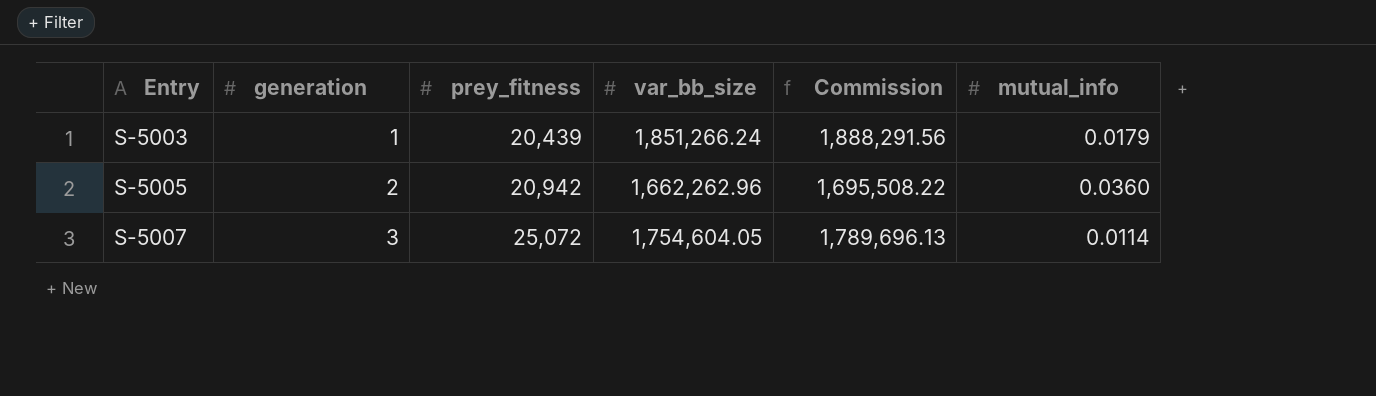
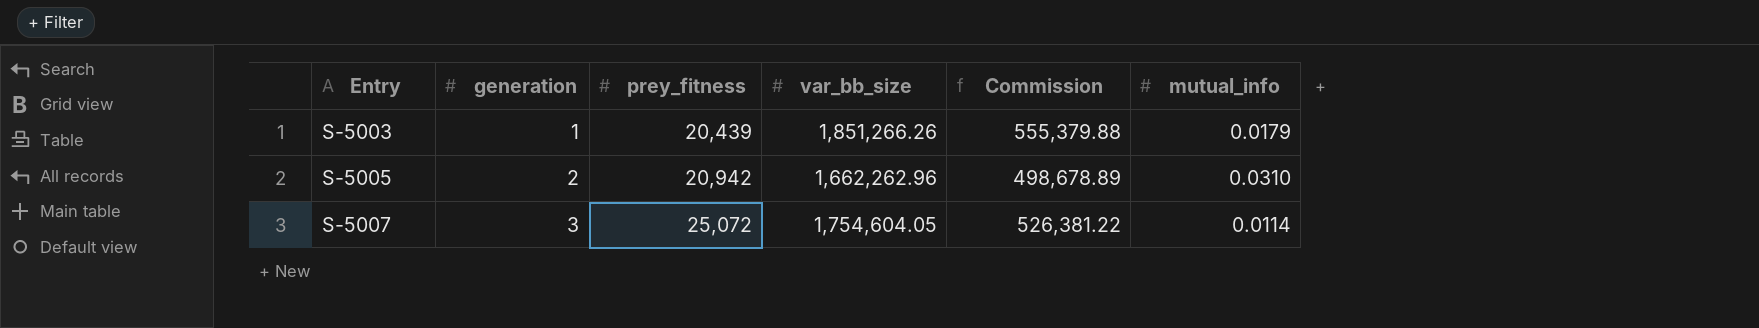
column Commission | formula: [var_bb_size] * 1.02 -> [var_bb_size] * 0.3
S-5003 | var_bb_size: 1,851,266.24 -> 1,851,266.26
S-5005 | mutual_info: 0.0360 -> 0.0310

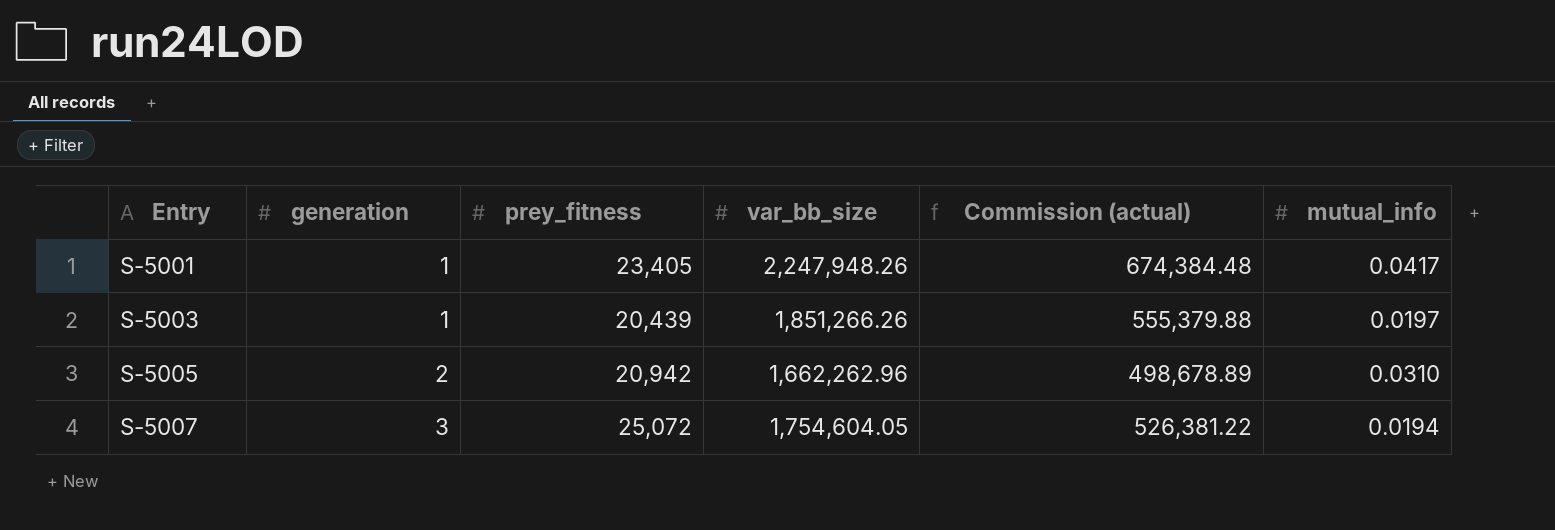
column name: Commission -> Commission (actual)
row S-5001: none -> 1 | 23,405 | 2,247,948.26 | 674,384.48 | 0.0417
S-5003 | mutual_info: 0.0179 -> 0.0197
S-5007 | mutual_info: 0.0114 -> 0.0194

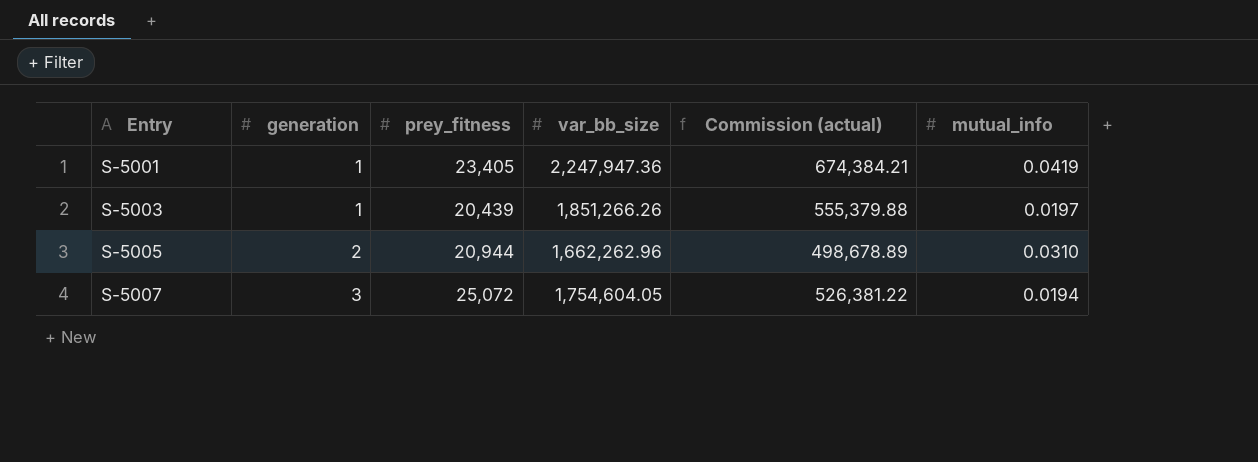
S-5001 | var_bb_size: 2,247,948.26 -> 2,247,947.36
S-5001 | Commission (actual): 674,384.48 -> 674,384.21
S-5001 | mutual_info: 0.0417 -> 0.0419
S-5005 | prey_fitness: 20,942 -> 20,944

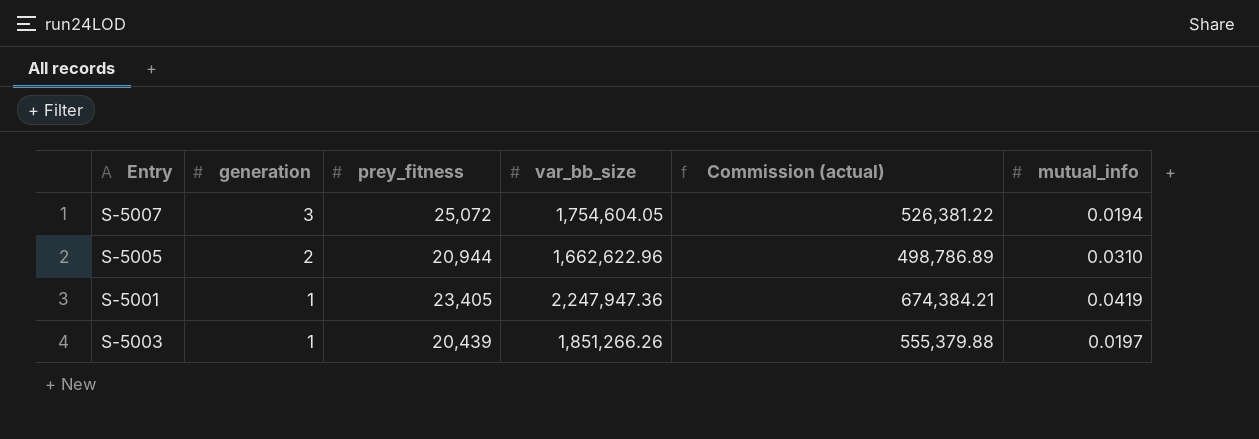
row order: Entry ascending -> generation descending
S-5005 | var_bb_size: 1,662,262.96 -> 1,662,622.96
S-5005 | Commission (actual): 498,678.89 -> 498,786.89

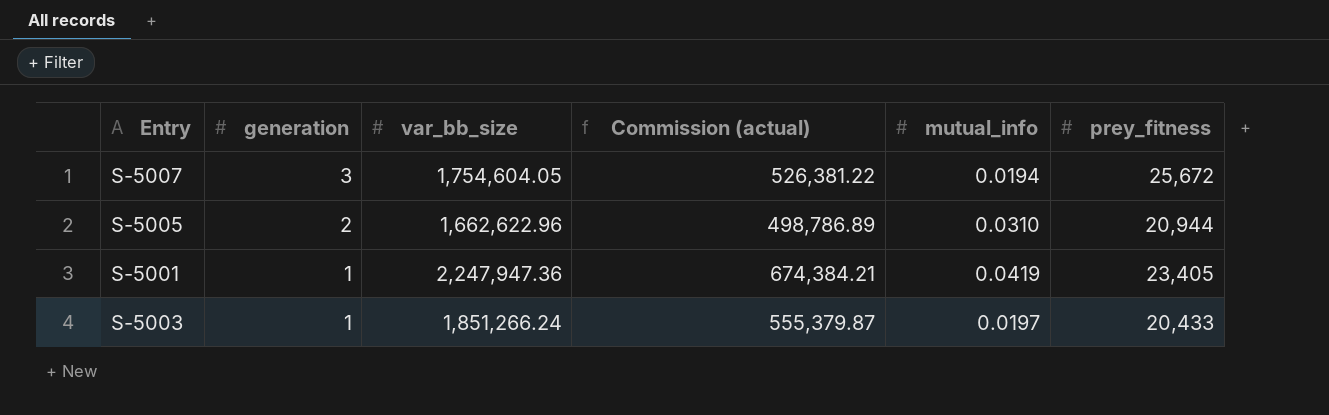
column prey_fitness | position: 3 -> 6
S-5007 | prey_fitness: 25,072 -> 25,672
S-5003 | var_bb_size: 1,851,266.26 -> 1,851,266.24
S-5003 | Commission (actual): 555,379.88 -> 555,379.87
S-5003 | prey_fitness: 20,439 -> 20,433

